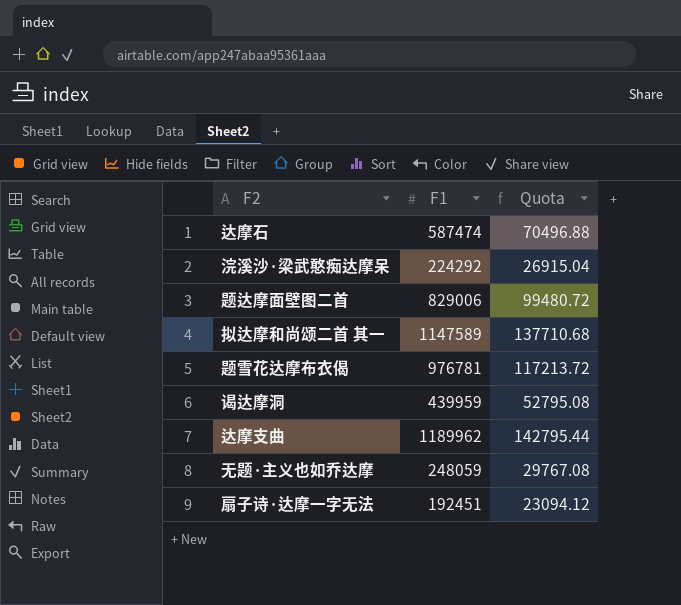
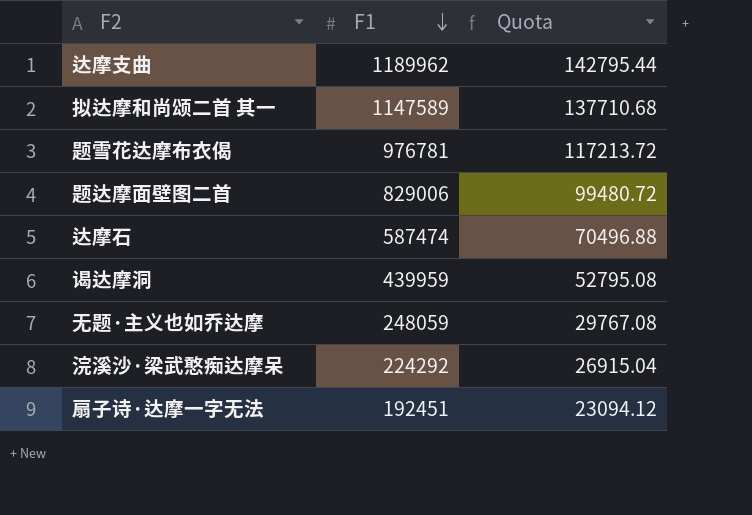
row order: none -> F1 descending

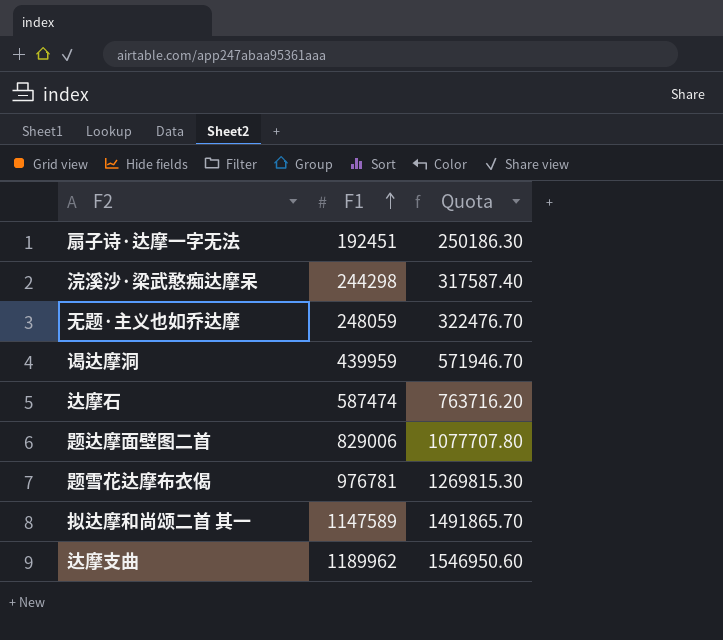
row order: F1 descending -> F1 ascending
column Quota | formula: [F1] * 0.12 -> [F1] * 1.3
浣溪沙·梁武憨痴达摩呆 | F1: 224292 -> 244298

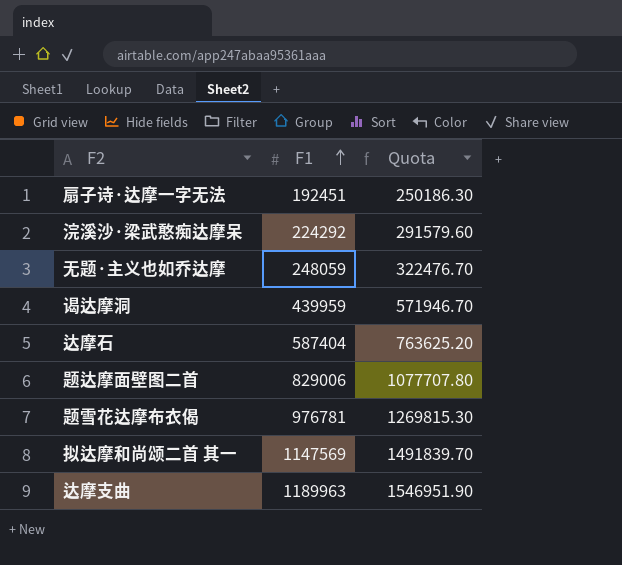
浣溪沙·梁武憨痴达摩呆 | F1: 244298 -> 224292
浣溪沙·梁武憨痴达摩呆 | Quota: 317587.40 -> 291579.60
达摩石 | F1: 587474 -> 587404
达摩石 | Quota: 763716.20 -> 763625.20
拟达摩和尚颂二首 其一 | F1: 1147589 -> 1147569
拟达摩和尚颂二首 其一 | Quota: 1491865.70 -> 1491839.70
达摩支曲 | F1: 1189962 -> 1189963
达摩支曲 | Quota: 1546950.60 -> 1546951.90

